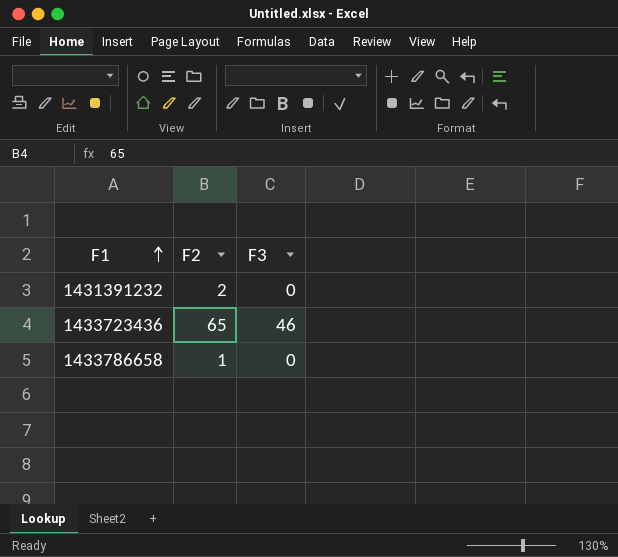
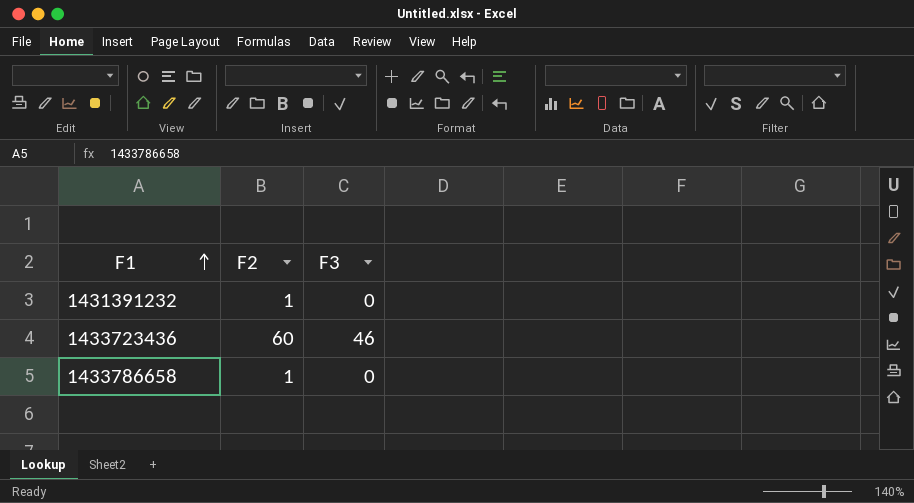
1431391232 | F2: 2 -> 1
1433723436 | F2: 65 -> 60

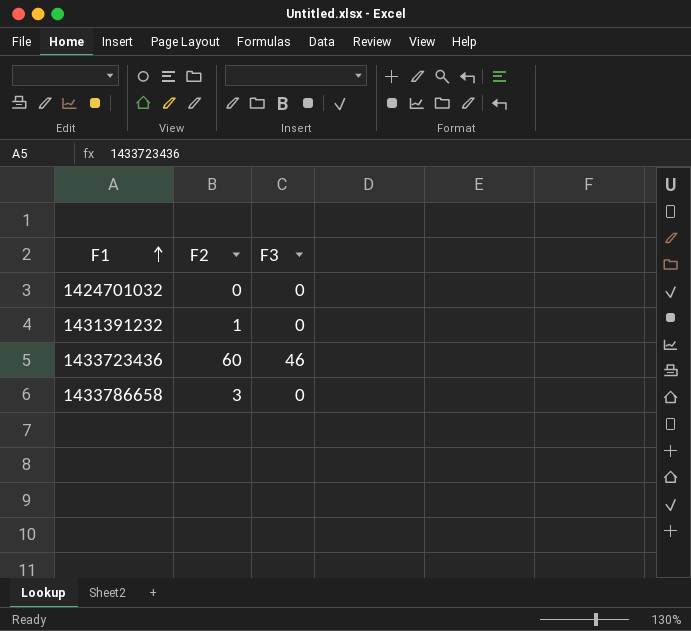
row 1424701032: none -> 0 | 0
1433786658 | F2: 1 -> 3

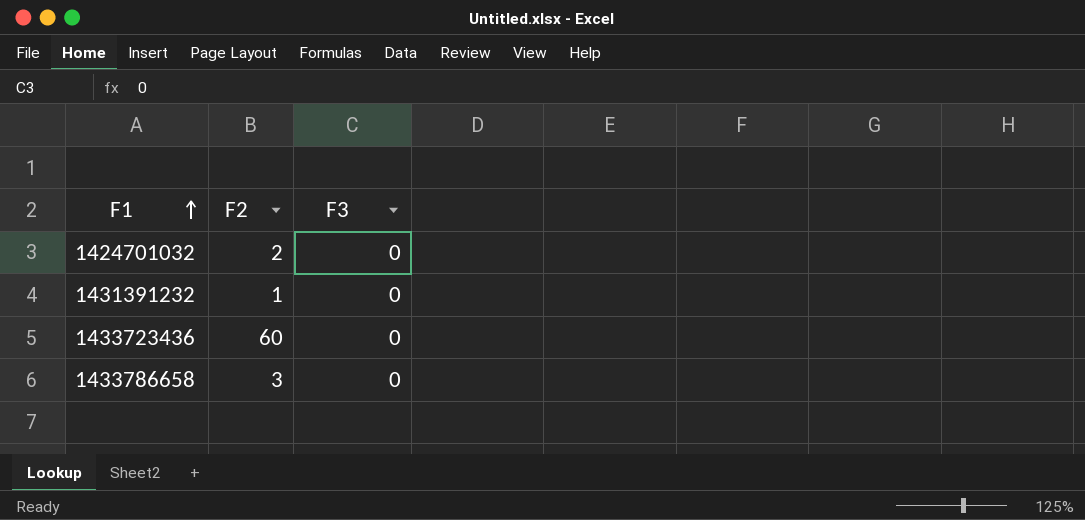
1424701032 | F2: 0 -> 2
1433723436 | F3: 46 -> 0

